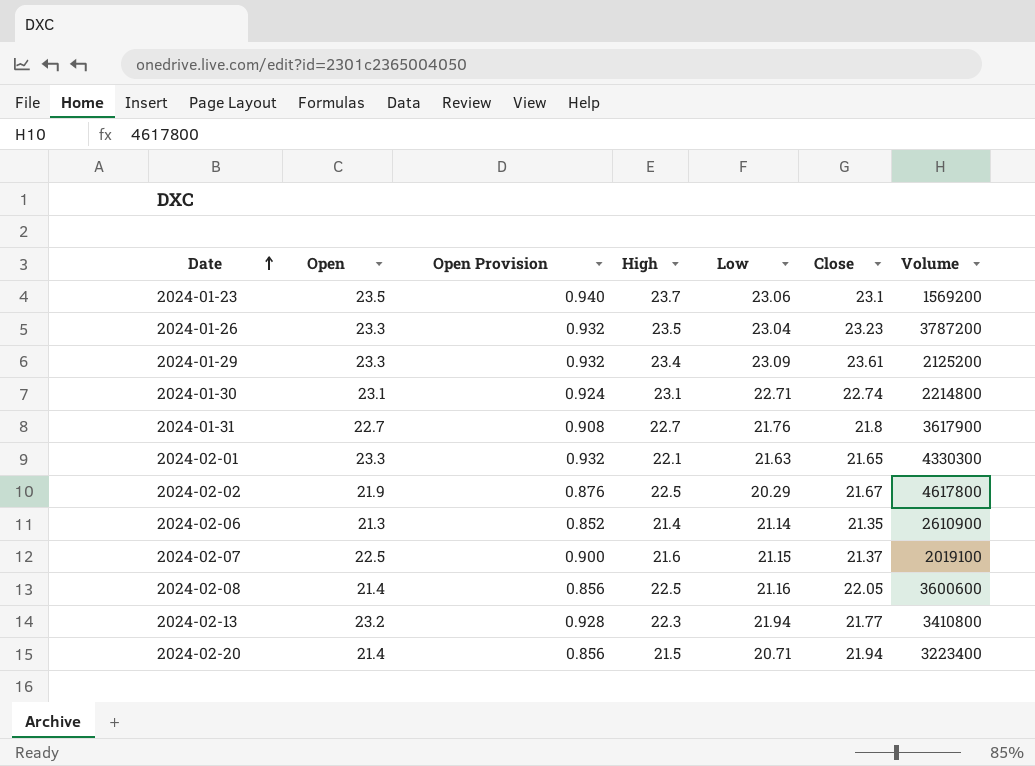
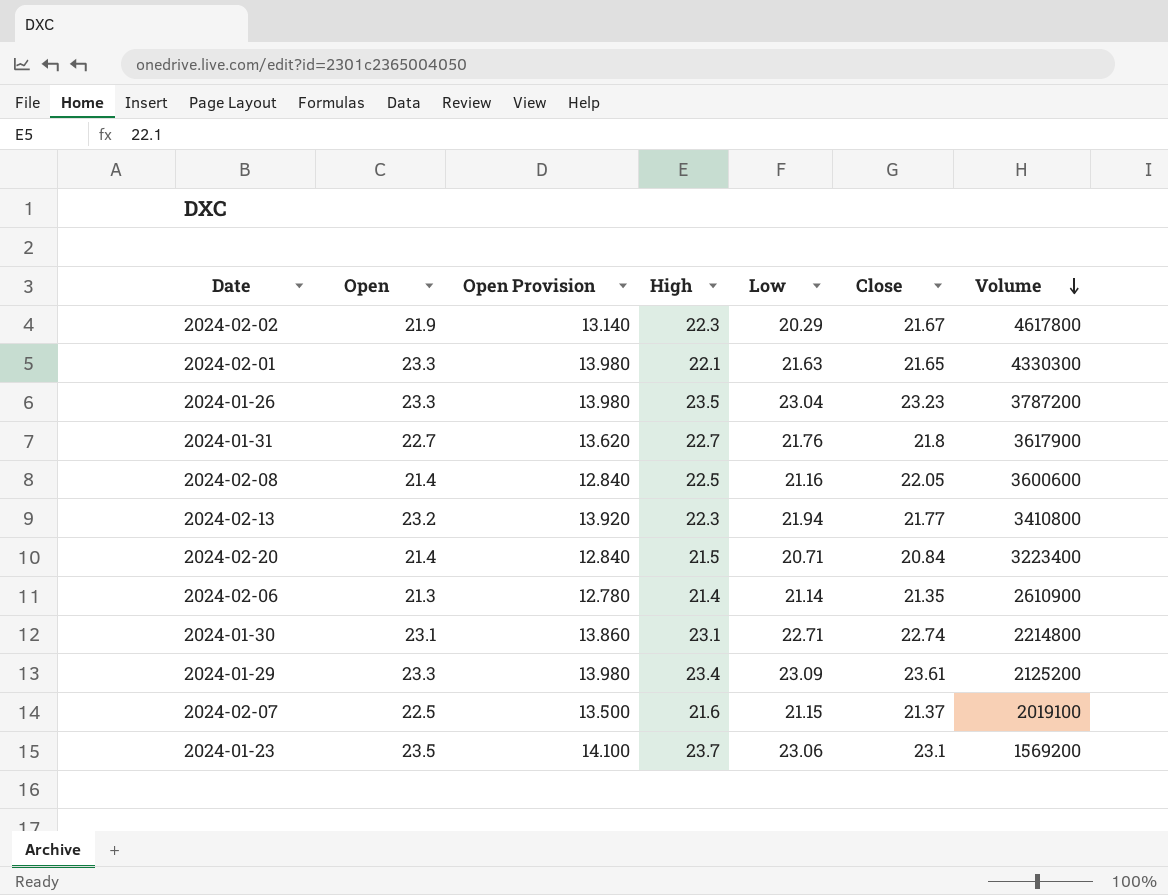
row order: Date ascending -> Volume descending
column Open Provision | formula: [Open] * 0.04 -> [Open] * 0.6
2024-02-02 | High: 22.5 -> 22.3
2024-02-20 | Close: 21.94 -> 20.84

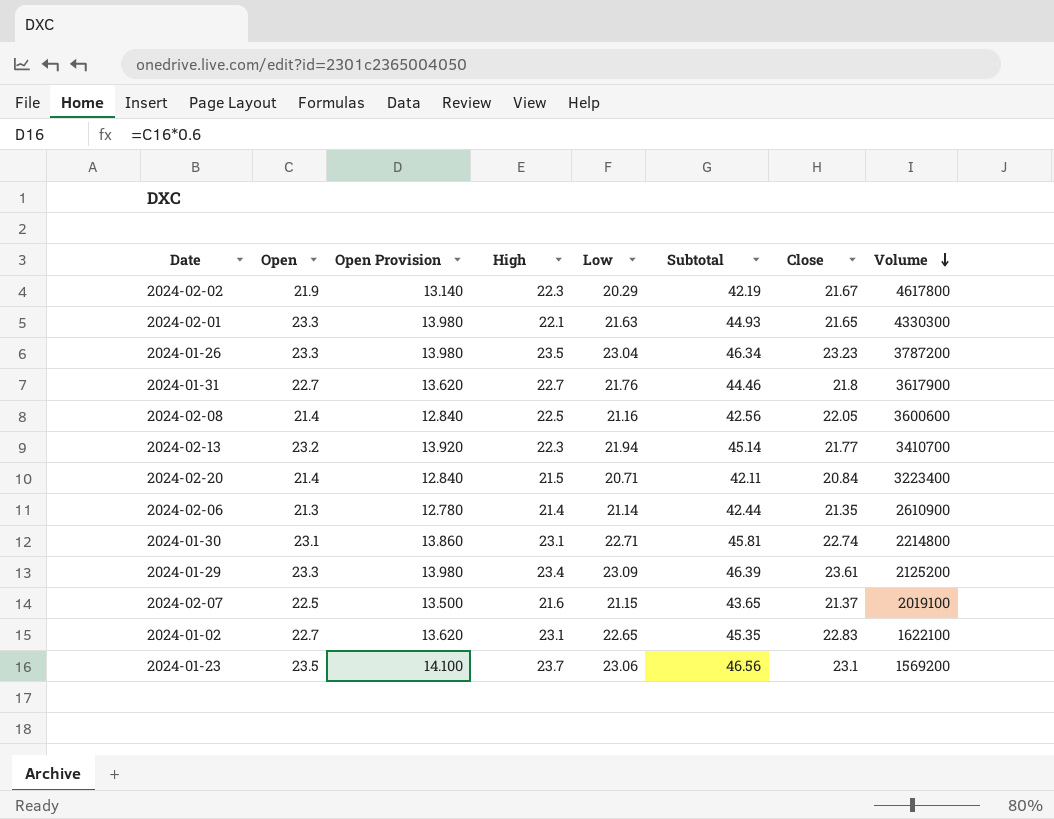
column Subtotal | formula: none -> [Open] + [Low]
2024-02-13 | Volume: 3410800 -> 3410700
row 2024-01-02: none -> 22.7 | 13.620 | 23.1 | 22.65 | 45.35 | 22.83 | 1622100

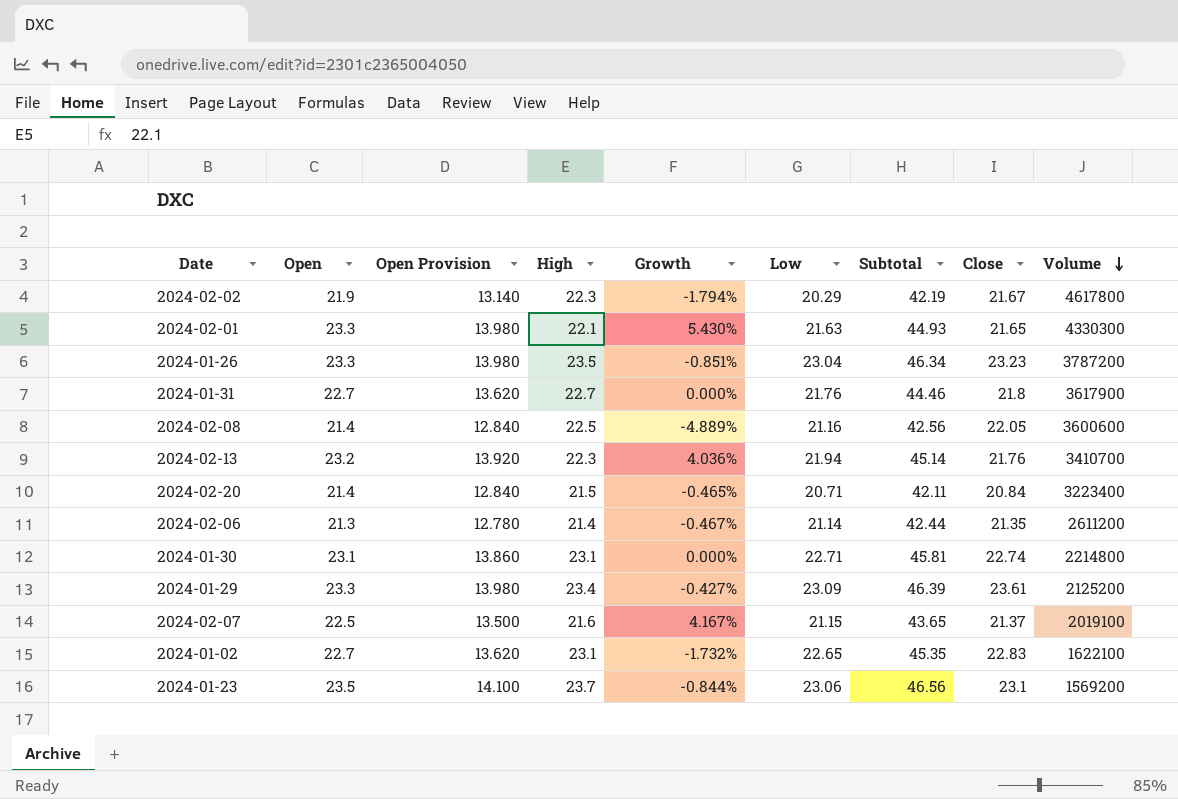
column Growth | formula: none -> ([Open] - [High]) / [High]
2024-02-13 | Close: 21.77 -> 21.76
2024-02-06 | Volume: 2610900 -> 2611200

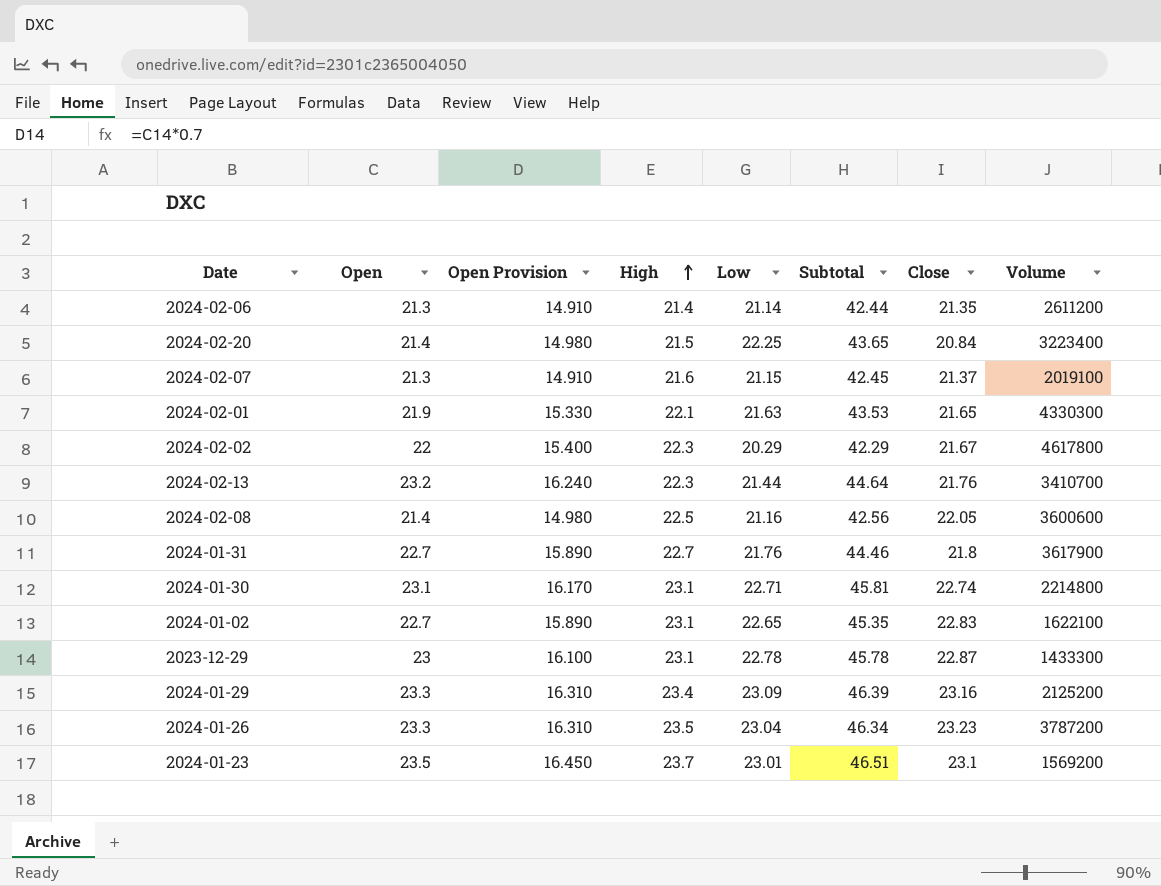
row order: Volume descending -> High ascending
column Growth | formula: ([Open] - [High]) / [High] -> none
column Open Provision | formula: [Open] * 0.6 -> [Open] * 0.7
2024-02-20 | Low: 20.71 -> 22.25
2024-02-20 | Subtotal: 42.11 -> 43.65
2024-02-07 | Open: 22.5 -> 21.3
2024-02-07 | Subtotal: 43.65 -> 42.45
2024-02-01 | Open: 23.3 -> 21.9
2024-02-01 | Subtotal: 44.93 -> 43.53
2024-02-02 | Open: 21.9 -> 22
2024-02-02 | Subtotal: 42.19 -> 42.29
2024-02-13 | Low: 21.94 -> 21.44
2024-02-13 | Subtotal: 45.14 -> 44.64
row 2023-12-29: none -> 23 | 16.100 | 23.1 | 22.78 | 45.78 | 22.87 | 1433300
2024-01-29 | Close: 23.61 -> 23.16
2024-01-23 | Low: 23.06 -> 23.01
2024-01-23 | Subtotal: 46.56 -> 46.51

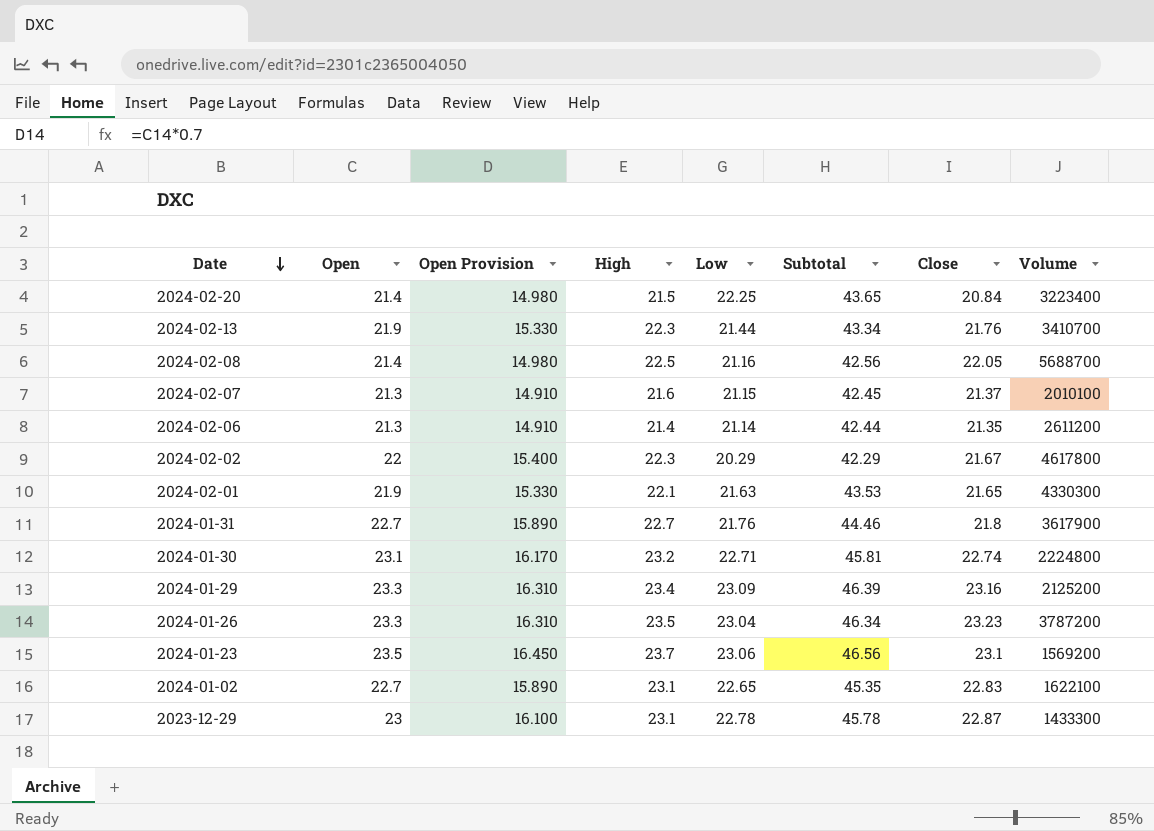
row order: High ascending -> Date descending
2024-02-13 | Open: 23.2 -> 21.9
2024-02-13 | Open Provision: 16.240 -> 15.330
2024-02-13 | Subtotal: 44.64 -> 43.34
2024-02-08 | Volume: 3600600 -> 5688700
2024-02-07 | Volume: 2019100 -> 2010100
2024-01-30 | High: 23.1 -> 23.2
2024-01-30 | Volume: 2214800 -> 2224800
2024-01-23 | Low: 23.01 -> 23.06
2024-01-23 | Subtotal: 46.51 -> 46.56

